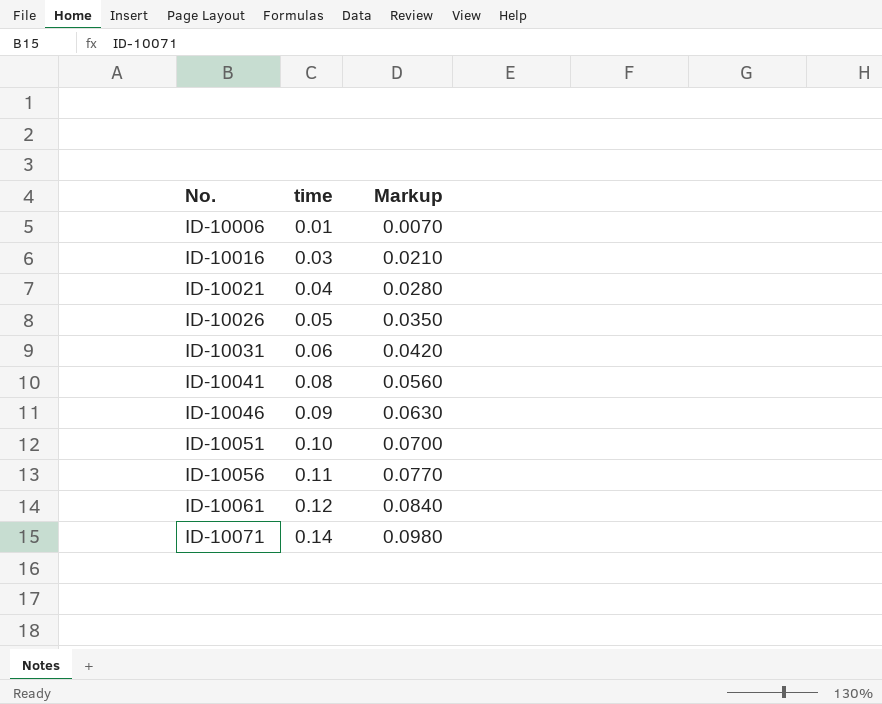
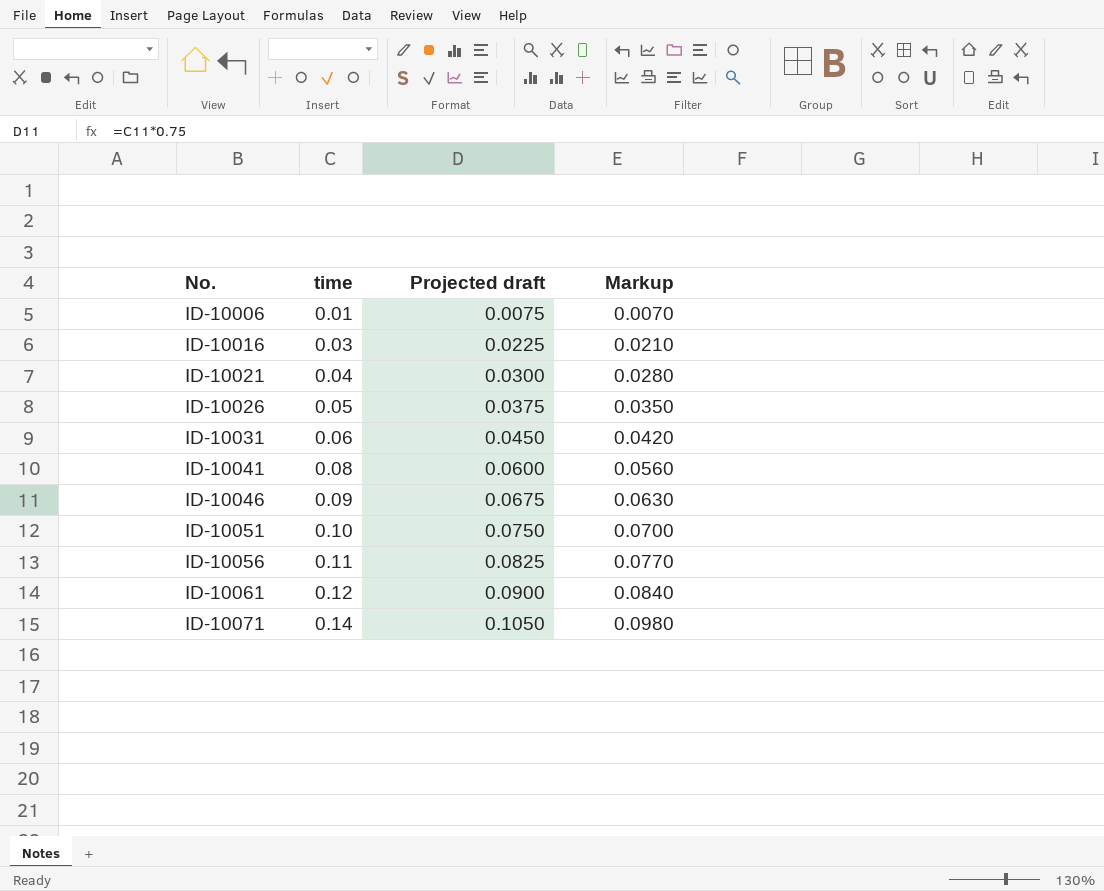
column Projected draft | formula: none -> [time] * 0.75

